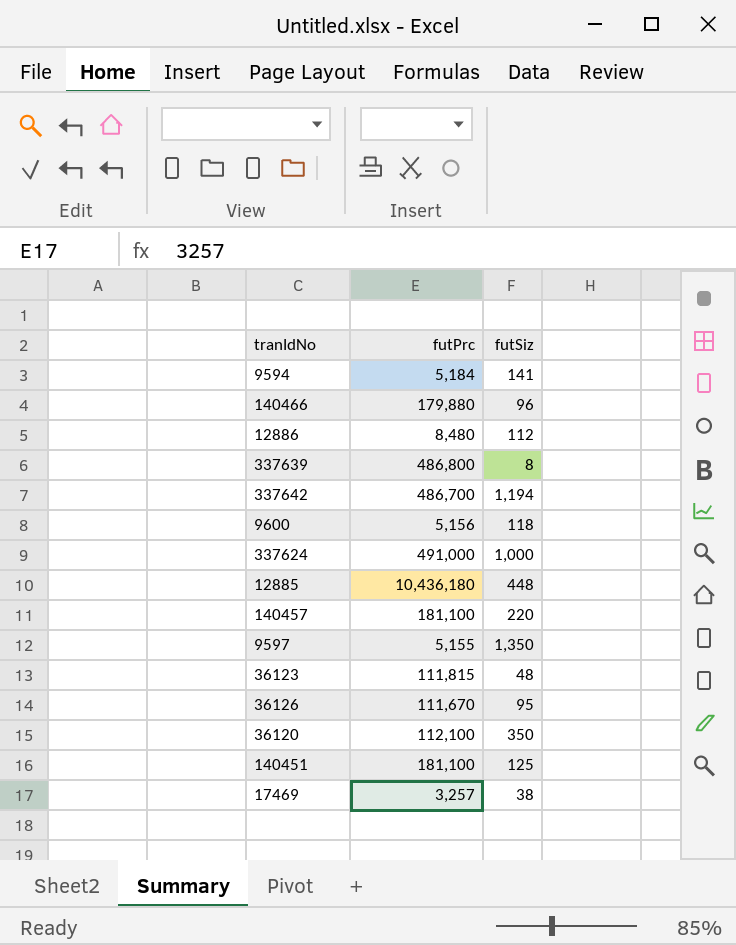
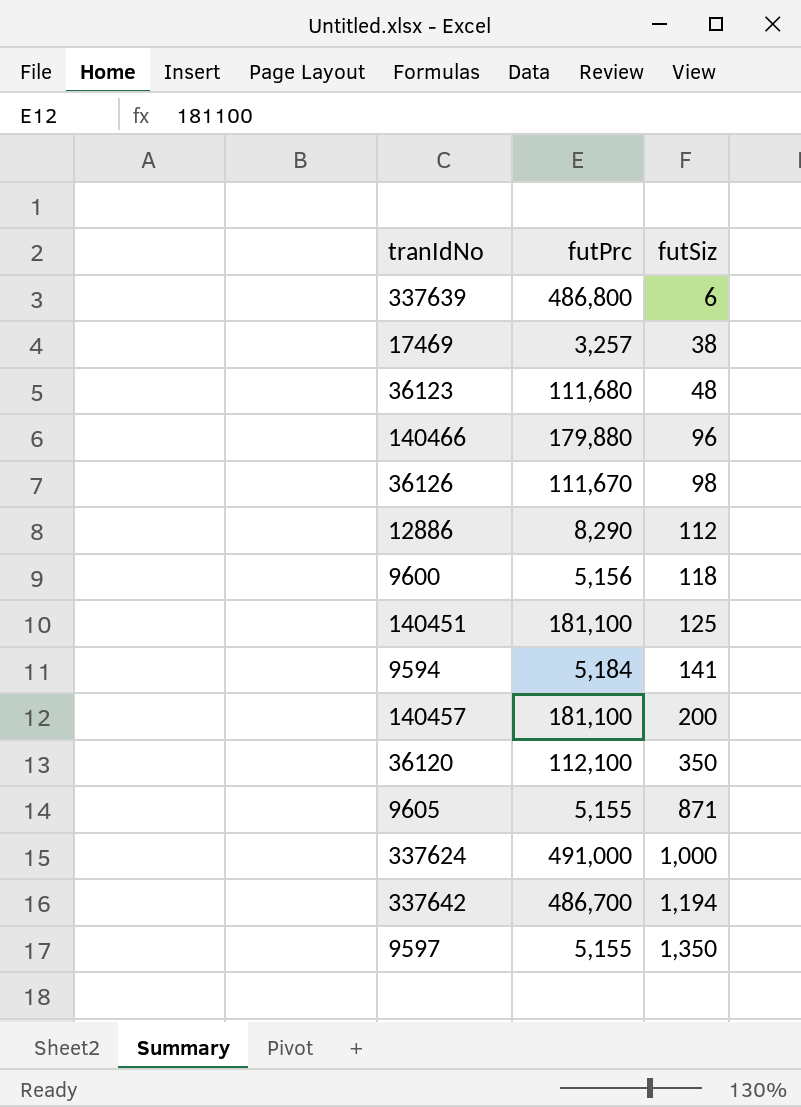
row order: none -> futSiz ascending
row 12885: 10,436,180 | 448 -> none
337639 | futSiz: 8 -> 6
36123 | futPrc: 111,815 -> 111,680
36126 | futSiz: 95 -> 98
12886 | futPrc: 8,480 -> 8,290
140457 | futSiz: 220 -> 200
row 9605: none -> 5,155 | 871

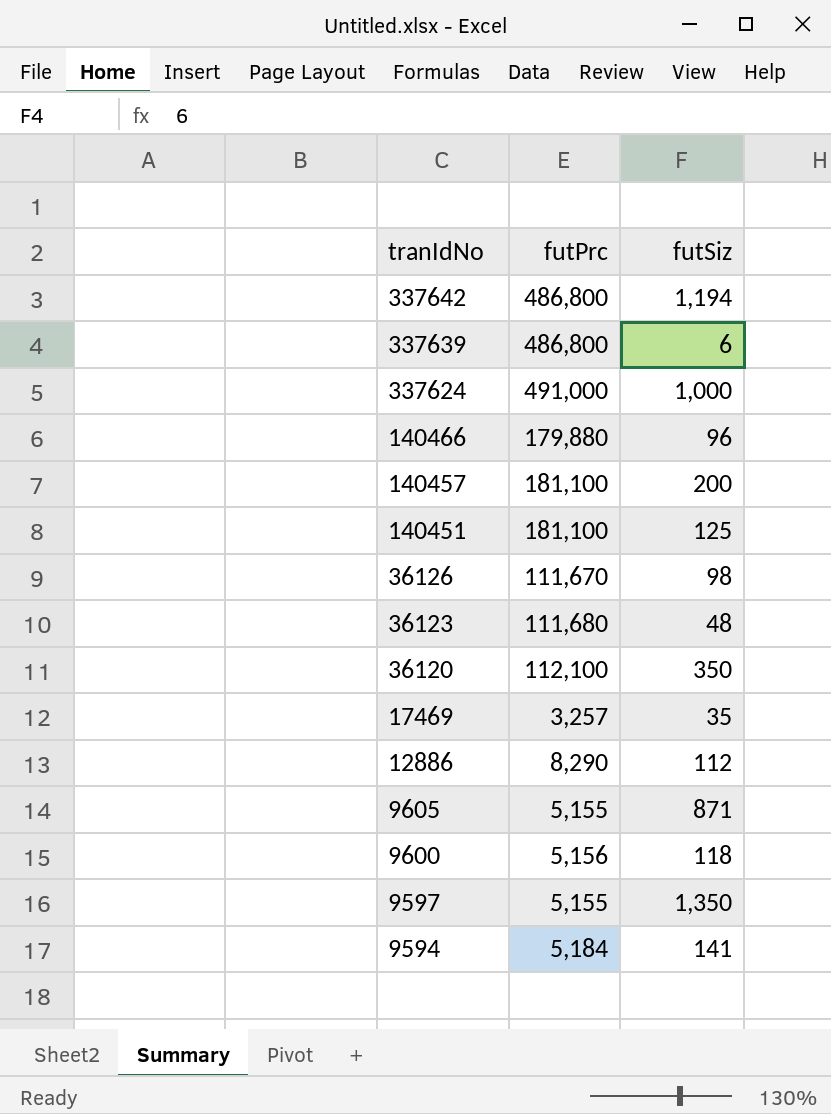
row order: futSiz ascending -> tranIdNo descending
337642 | futPrc: 486,700 -> 486,800
17469 | futSiz: 38 -> 35

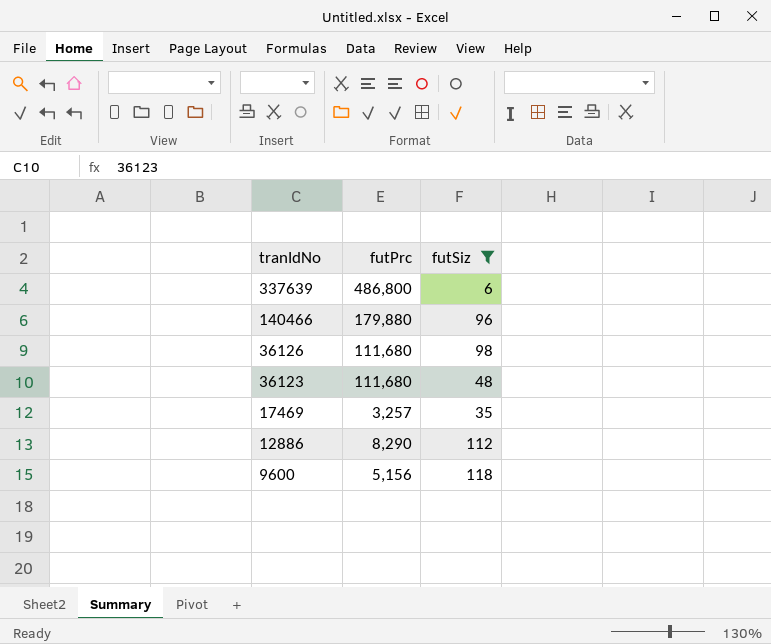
filter: none -> futSiz <= 118
36126 | futPrc: 111,670 -> 111,680

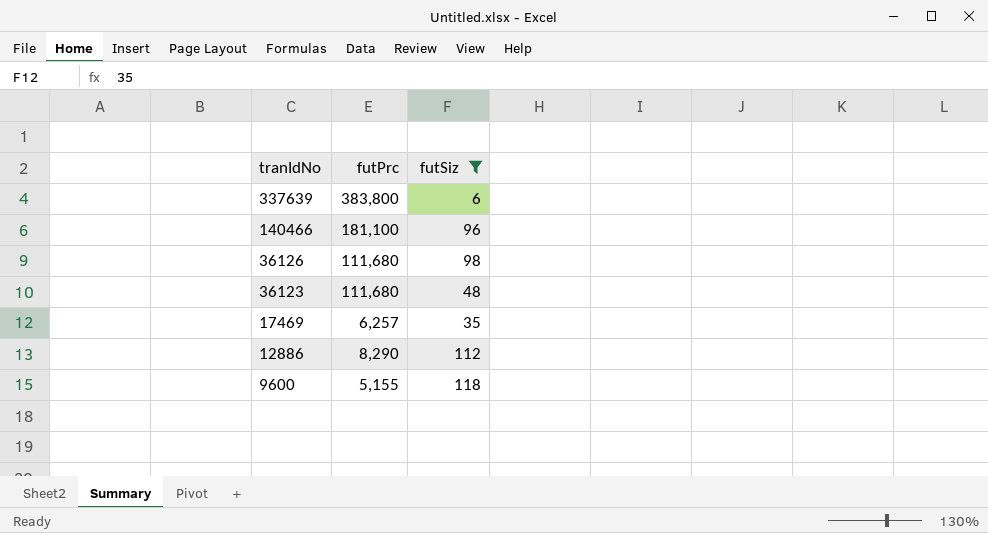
337639 | futPrc: 486,800 -> 383,800
140466 | futPrc: 179,880 -> 181,100
17469 | futPrc: 3,257 -> 6,257
9600 | futPrc: 5,156 -> 5,155

